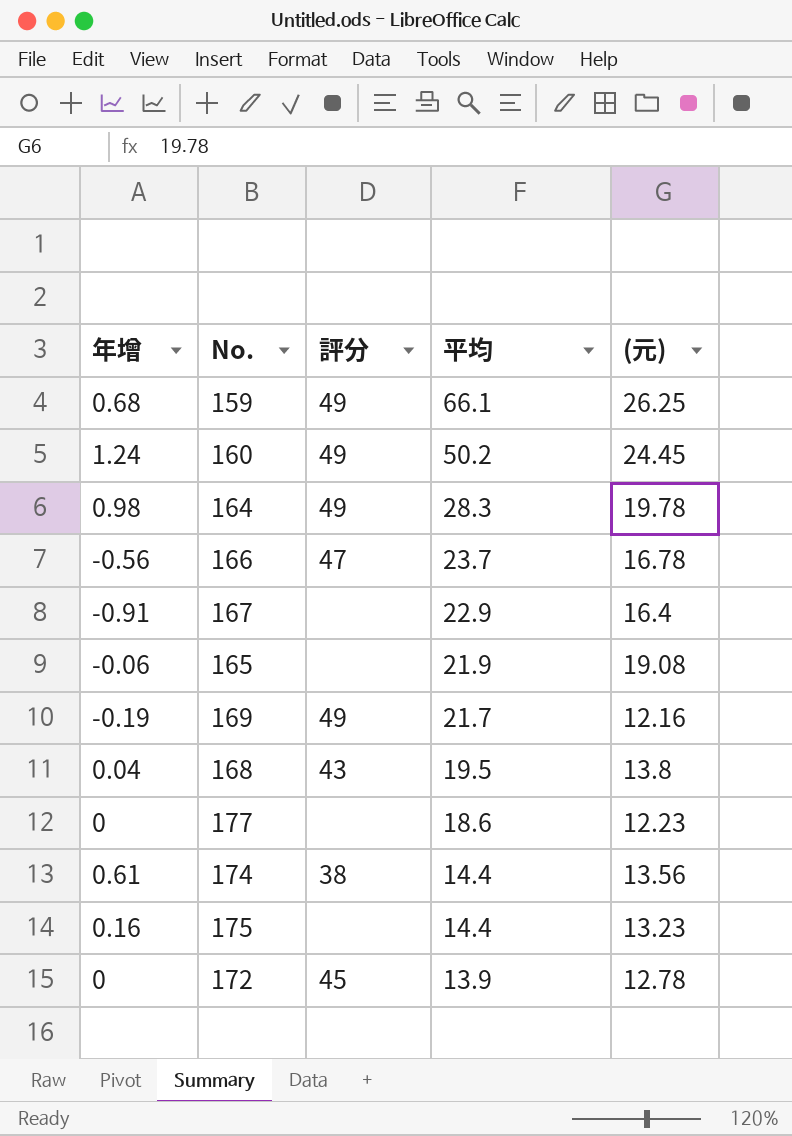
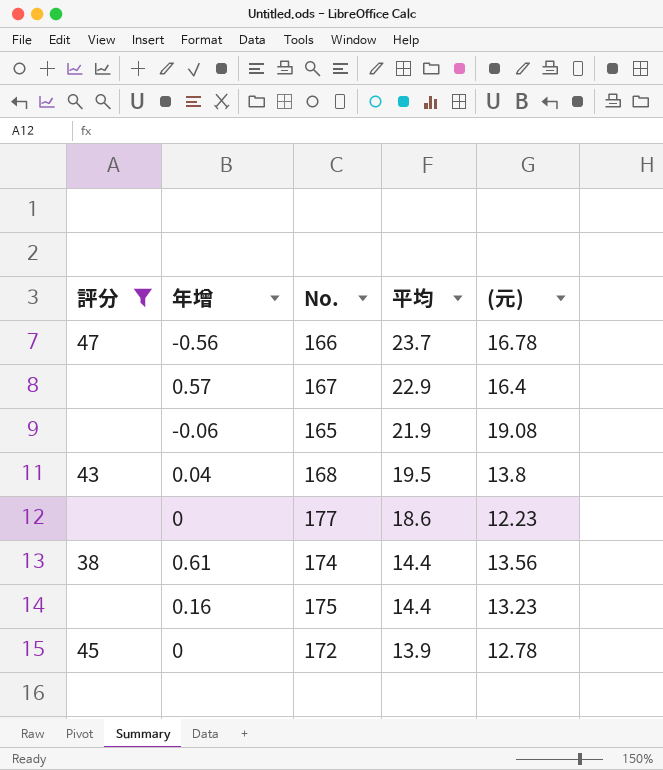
filter: none -> 評分 != 49
column 評分 | position: 3 -> 1
167 | 年增: -0.91 -> 0.57

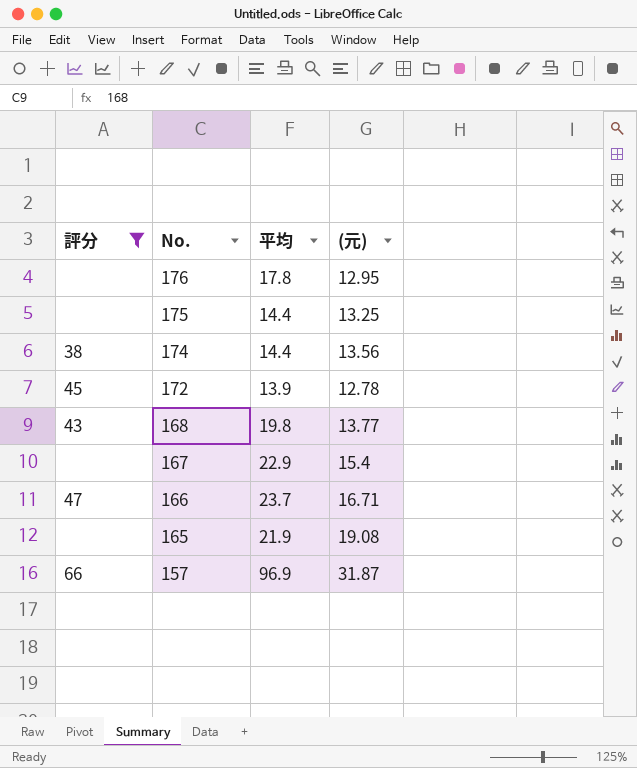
row order: 平均 descending -> No. descending
column 年增 | position: 2 -> none
row 177: none | 0 | 18.6 | 12.23 -> none
row 176: none -> none | 17.8 | 12.95
175 | (元): 13.23 -> 13.25
168 | 平均: 19.5 -> 19.8
168 | (元): 13.8 -> 13.77
167 | (元): 16.4 -> 15.4
166 | (元): 16.78 -> 16.71
row 157: none -> 66 | 96.9 | 31.87

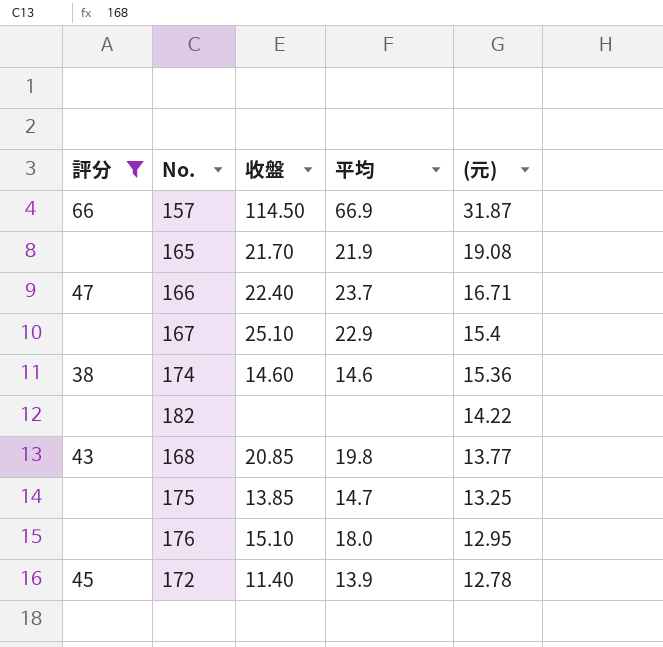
row order: No. descending -> (元) descending
column 收盤 | position: none -> 3
157 | 平均: 96.9 -> 66.9
174 | 平均: 14.4 -> 14.6
174 | (元): 13.56 -> 15.36
row 182: none -> none | none | none | 14.22
175 | 平均: 14.4 -> 14.7
176 | 平均: 17.8 -> 18.0

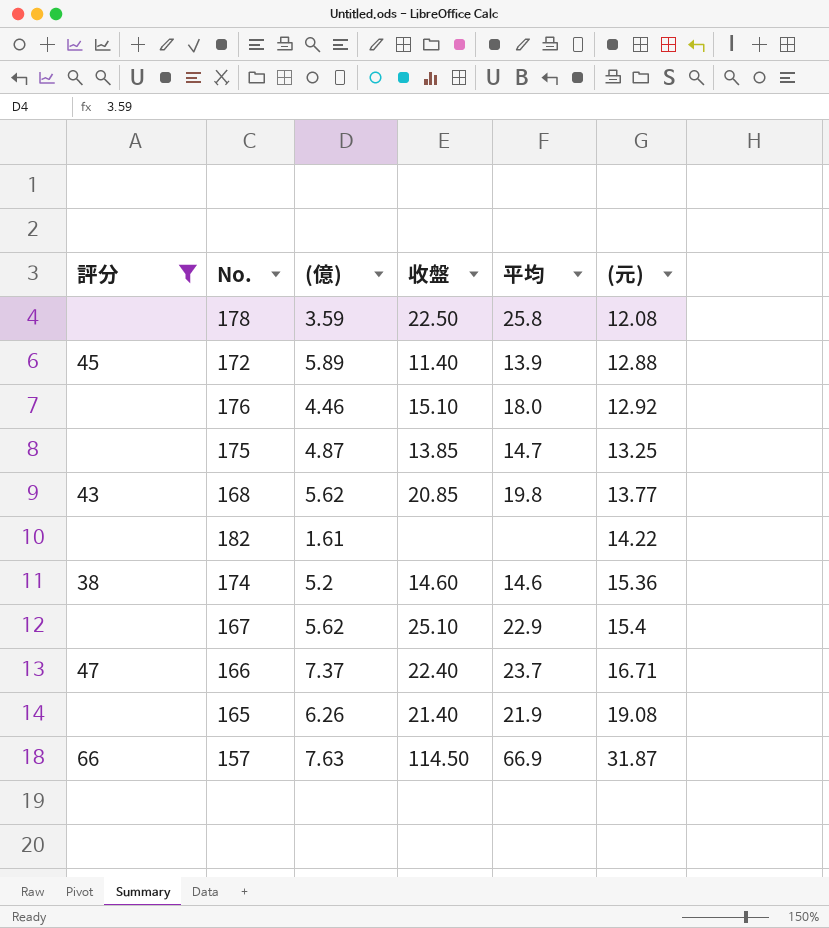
row order: (元) descending -> (元) ascending
column (億) | position: none -> 3
row 178: none -> none | 3.59 | 22.50 | 25.8 | 12.08
172 | (元): 12.78 -> 12.88
176 | (元): 12.95 -> 12.92
165 | 收盤: 21.70 -> 21.40

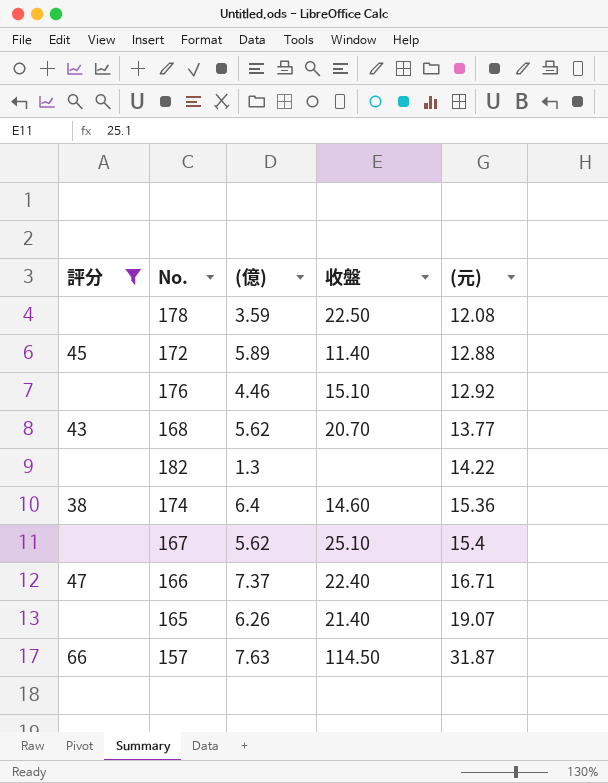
column 平均 | position: 5 -> none
row 175: none | 4.87 | 13.85 | 14.7 | 13.25 -> none
168 | 收盤: 20.85 -> 20.70
182 | (億): 1.61 -> 1.3
174 | (億): 5.2 -> 6.4
165 | (元): 19.08 -> 19.07

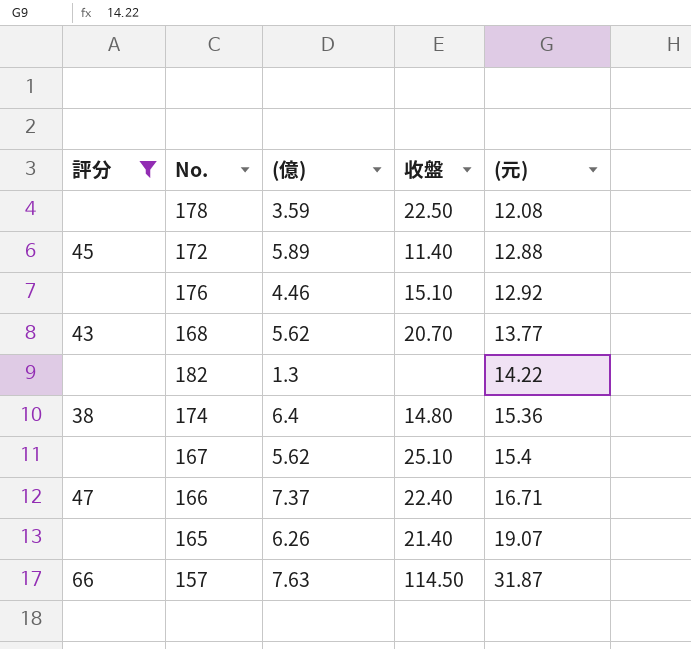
174 | 收盤: 14.60 -> 14.80

